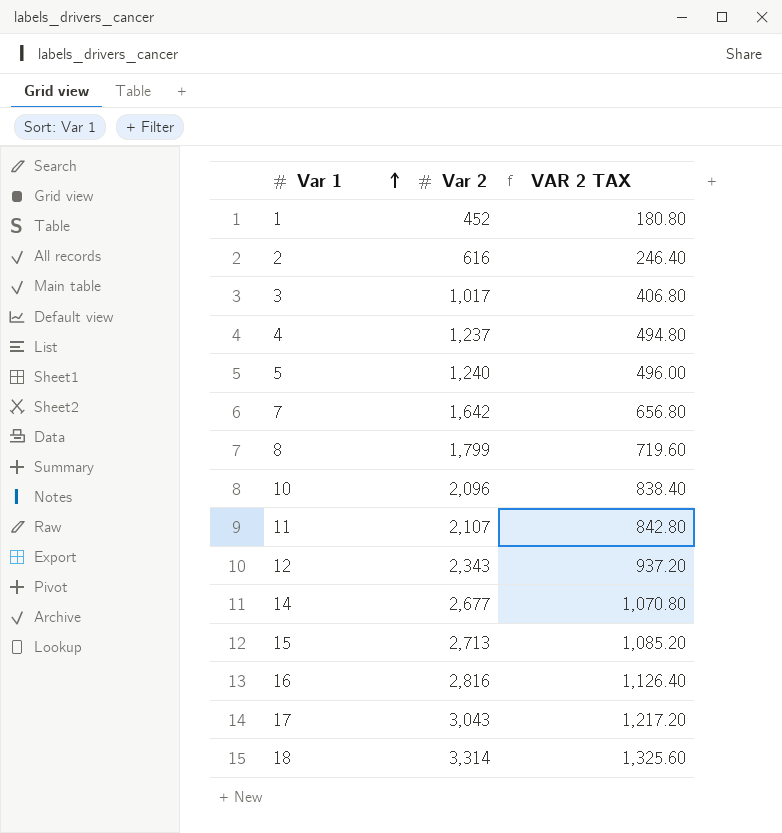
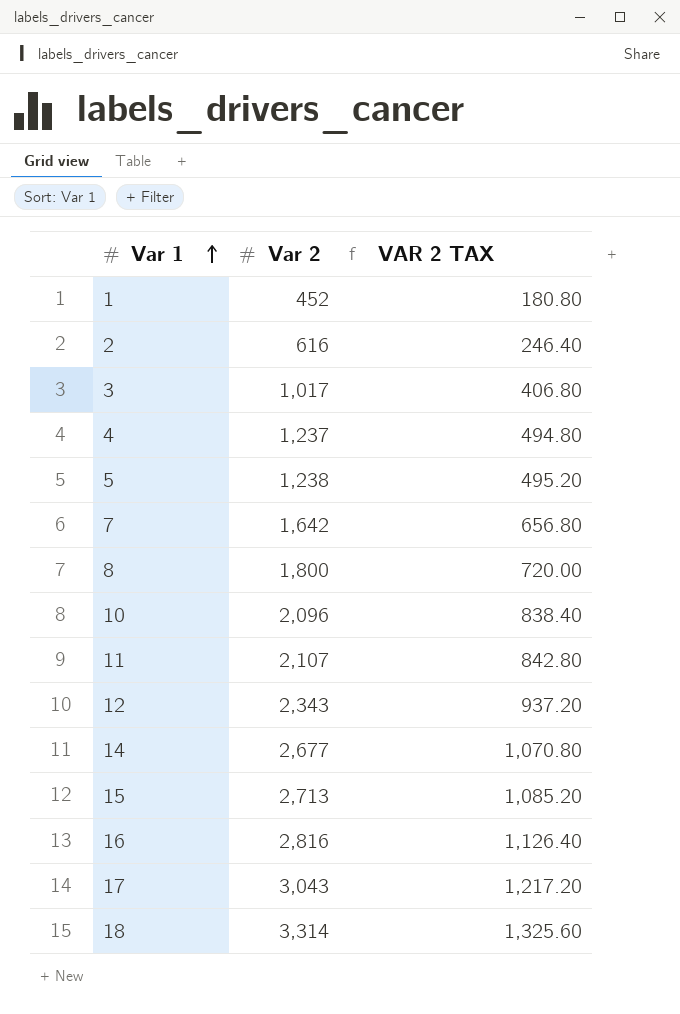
5 | Var 2: 1,240 -> 1,238
5 | VAR 2 TAX: 496.00 -> 495.20
8 | Var 2: 1,799 -> 1,800
8 | VAR 2 TAX: 719.60 -> 720.00

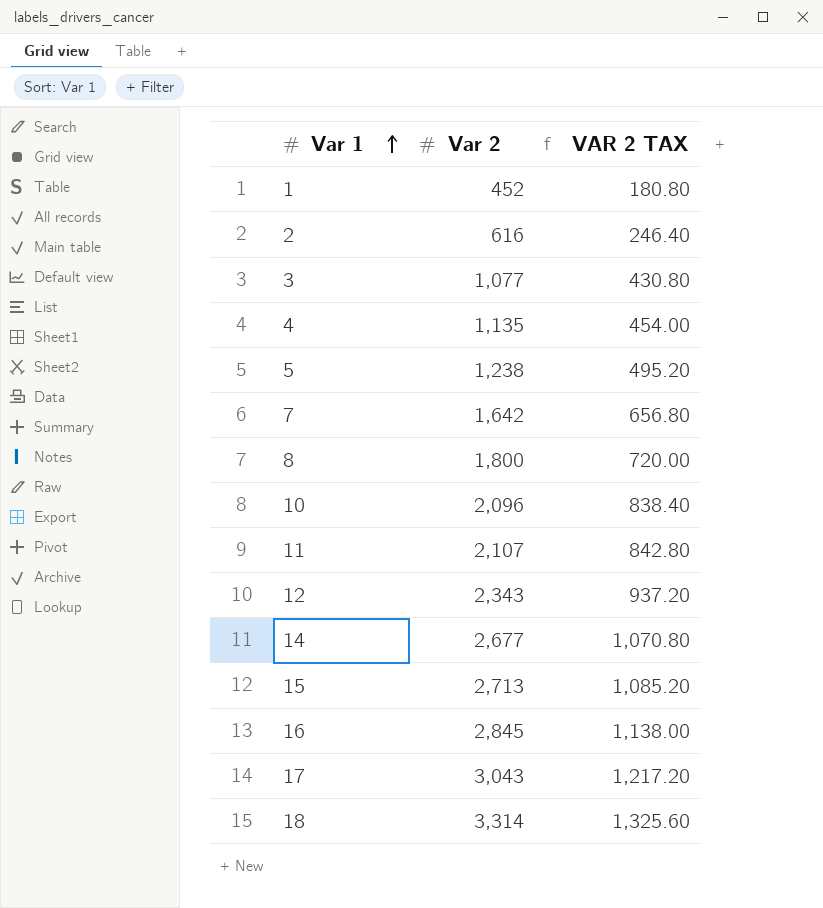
3 | Var 2: 1,017 -> 1,077
3 | VAR 2 TAX: 406.80 -> 430.80
4 | Var 2: 1,237 -> 1,135
4 | VAR 2 TAX: 494.80 -> 454.00
16 | Var 2: 2,816 -> 2,845
16 | VAR 2 TAX: 1,126.40 -> 1,138.00

